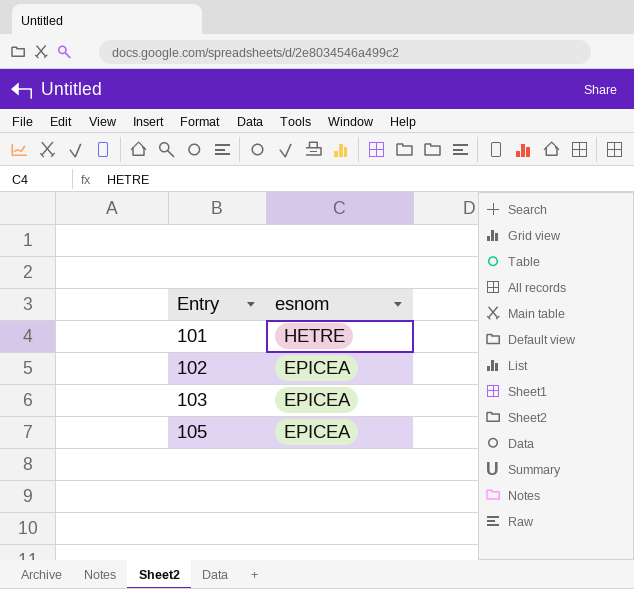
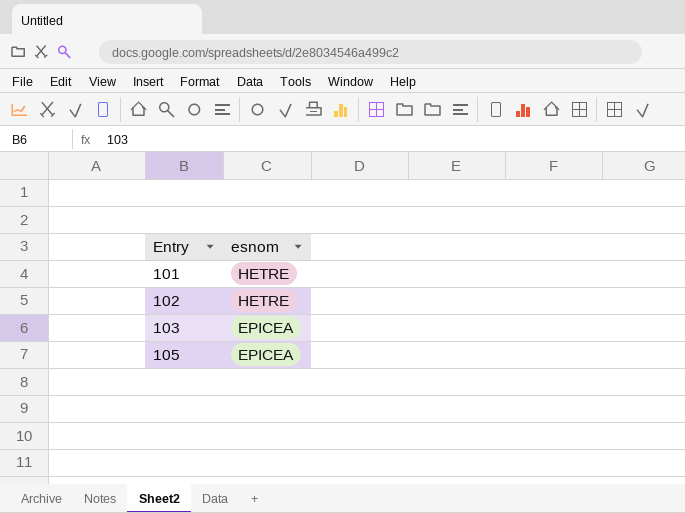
102 | esnom: EPICEA -> HETRE

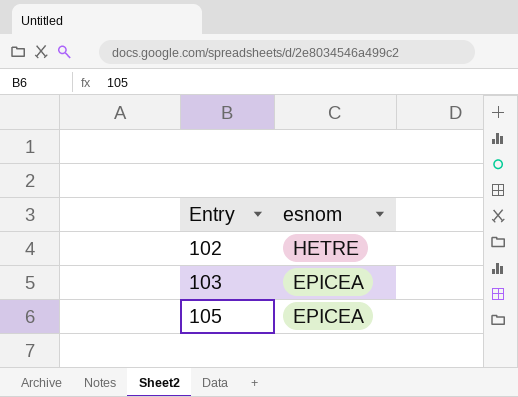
row 101: HETRE -> none

